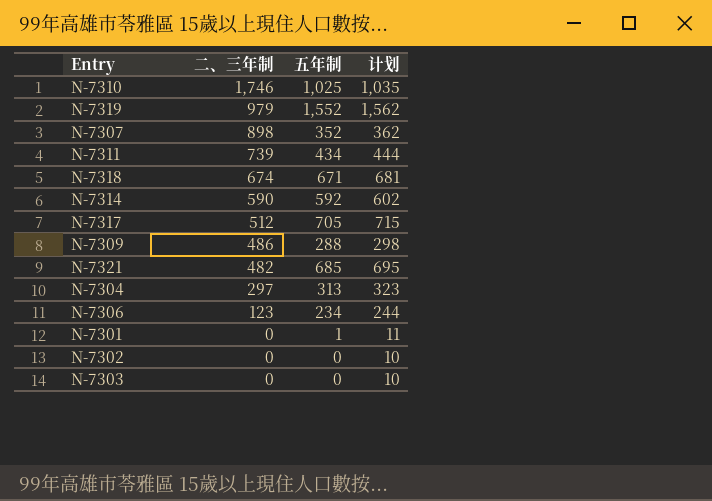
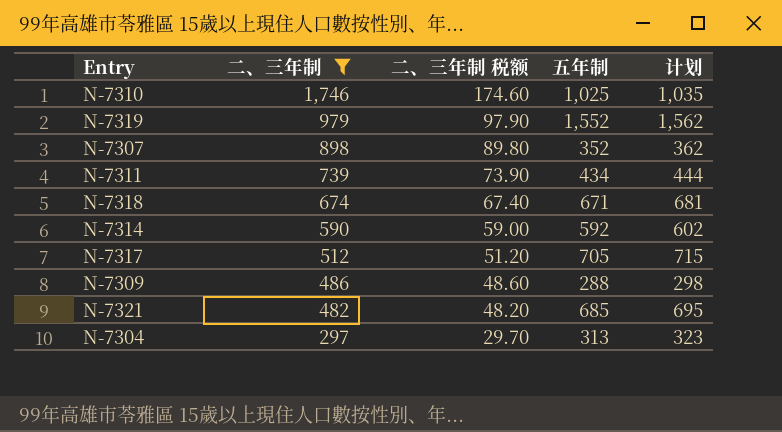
filter: none -> 二、三年制 >= 297
column 二、三年制 税额 | formula: none -> [二、三年制] * 0.1

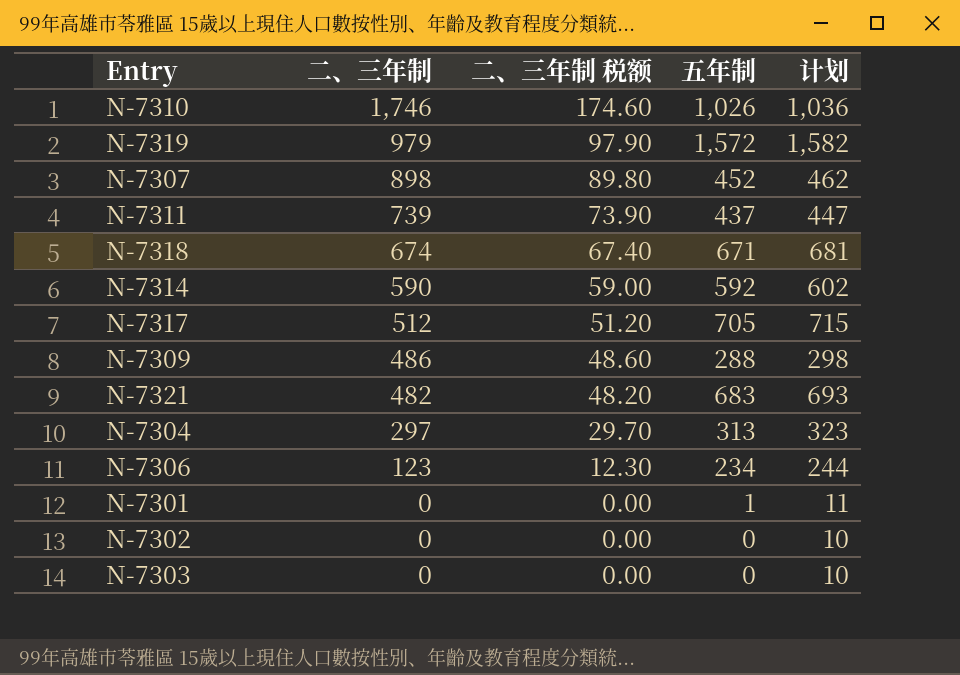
filter: 二、三年制 >= 297 -> none
N-7310 | 五年制: 1,025 -> 1,026
N-7310 | 计划: 1,035 -> 1,036
N-7319 | 五年制: 1,552 -> 1,572
N-7319 | 计划: 1,562 -> 1,582
N-7307 | 五年制: 352 -> 452
N-7307 | 计划: 362 -> 462
N-7311 | 五年制: 434 -> 437
N-7311 | 计划: 444 -> 447
N-7321 | 五年制: 685 -> 683
N-7321 | 计划: 695 -> 693

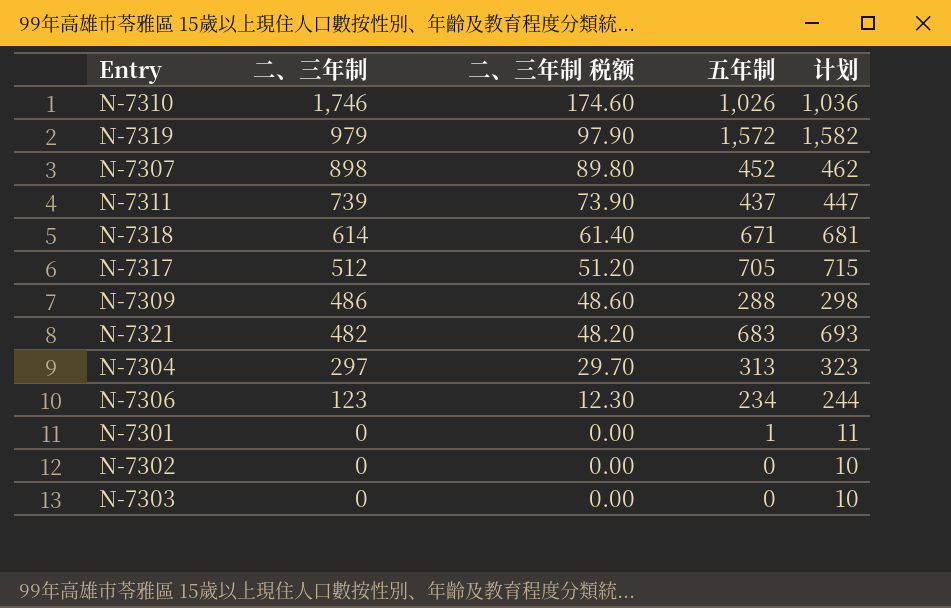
row N-7314: 590 | 59.00 | 592 | 602 -> none
N-7318 | 二、三年制: 674 -> 614
N-7318 | 二、三年制 税额: 67.40 -> 61.40

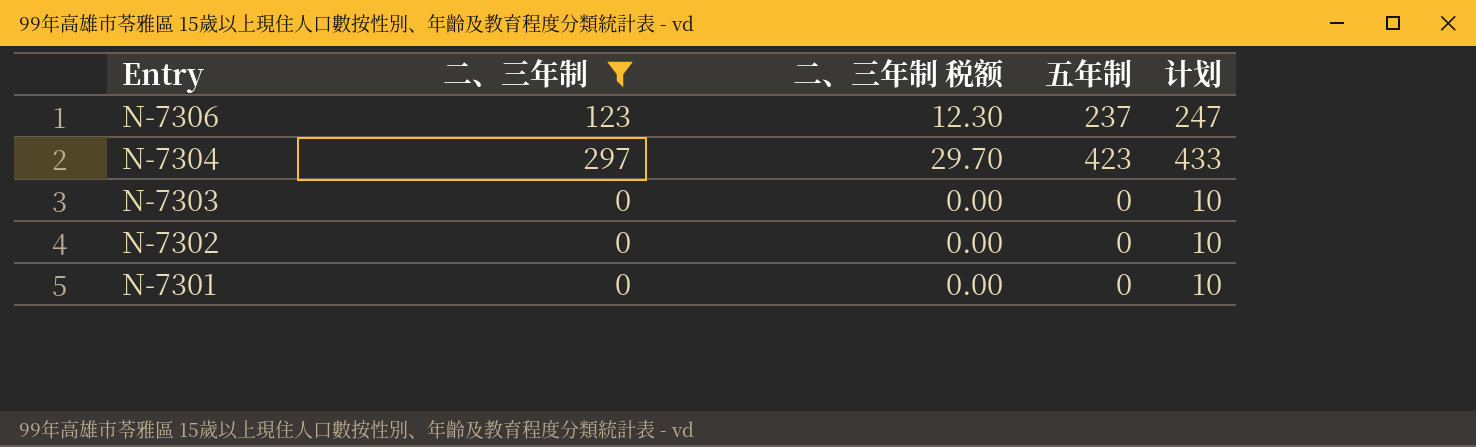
filter: none -> 二、三年制 <= 297
row order: 二、三年制 descending -> Entry descending
N-7306 | 五年制: 234 -> 237
N-7306 | 计划: 244 -> 247
N-7304 | 五年制: 313 -> 423
N-7304 | 计划: 323 -> 433
N-7301 | 五年制: 1 -> 0
N-7301 | 计划: 11 -> 10

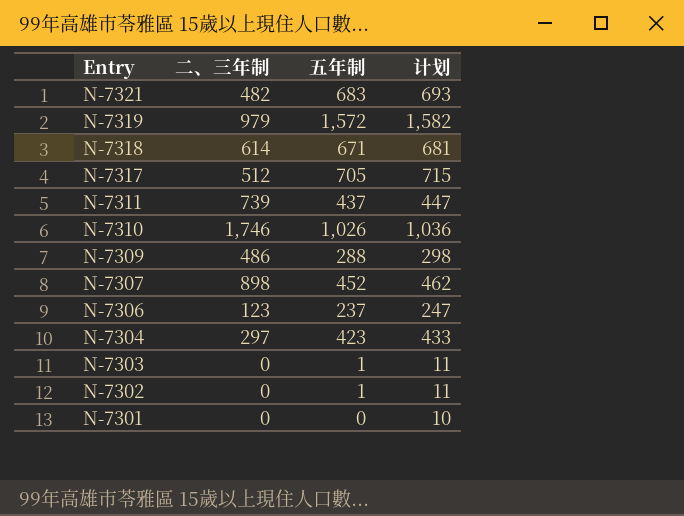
filter: 二、三年制 <= 297 -> none
column 二、三年制 税额 | formula: [二、三年制] * 0.1 -> none
N-7303 | 五年制: 0 -> 1
N-7303 | 计划: 10 -> 11
N-7302 | 五年制: 0 -> 1
N-7302 | 计划: 10 -> 11

